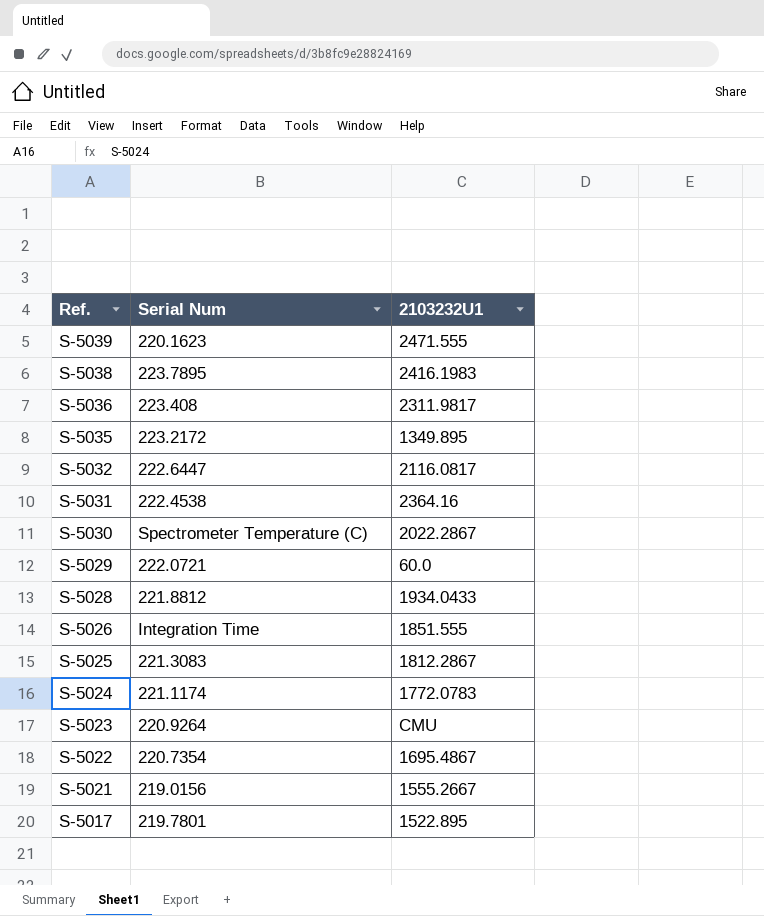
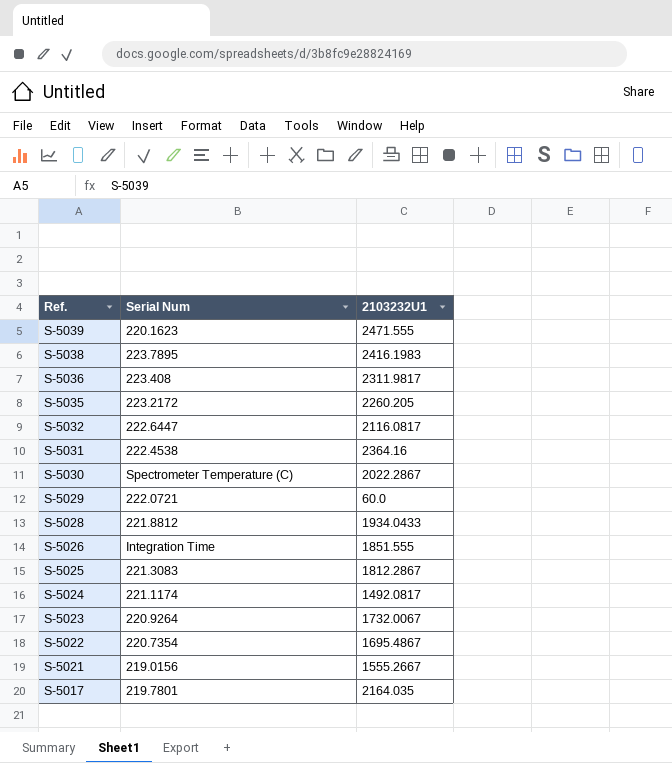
S-5035 | 2103232U1: 1349.895 -> 2260.205
S-5024 | 2103232U1: 1772.0783 -> 1492.0817
S-5023 | 2103232U1: CMU -> 1732.0067
S-5017 | 2103232U1: 1522.895 -> 2164.035

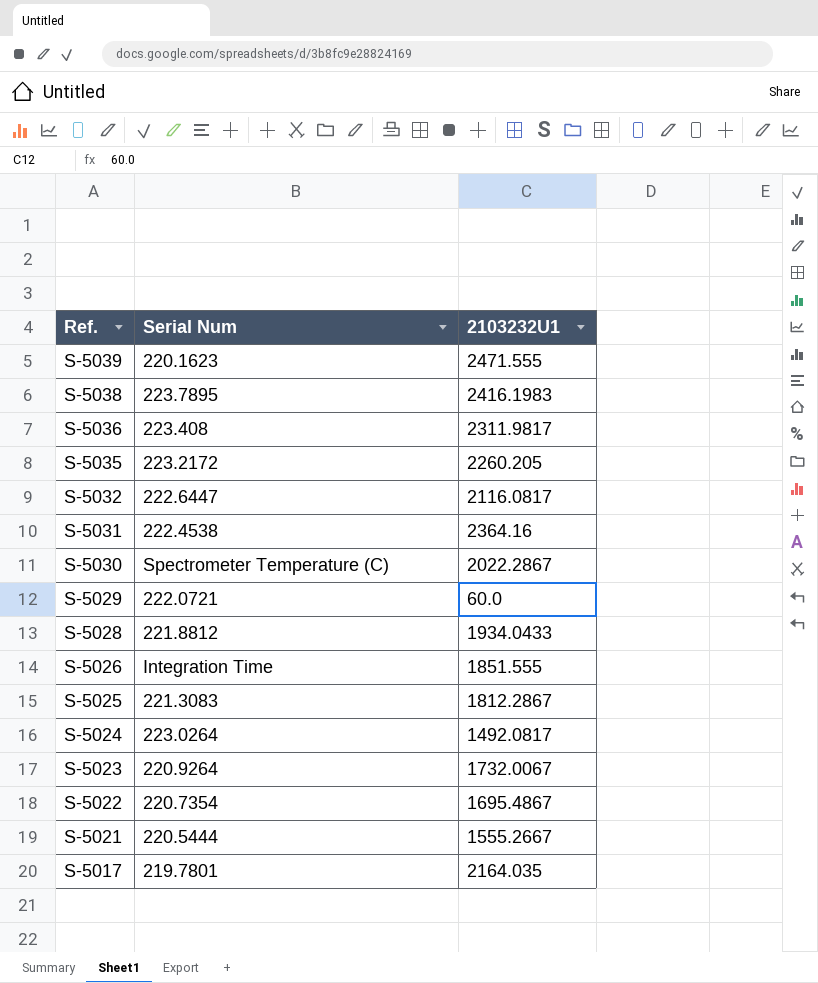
S-5024 | Serial Num: 221.1174 -> 223.0264
S-5021 | Serial Num: 219.0156 -> 220.5444

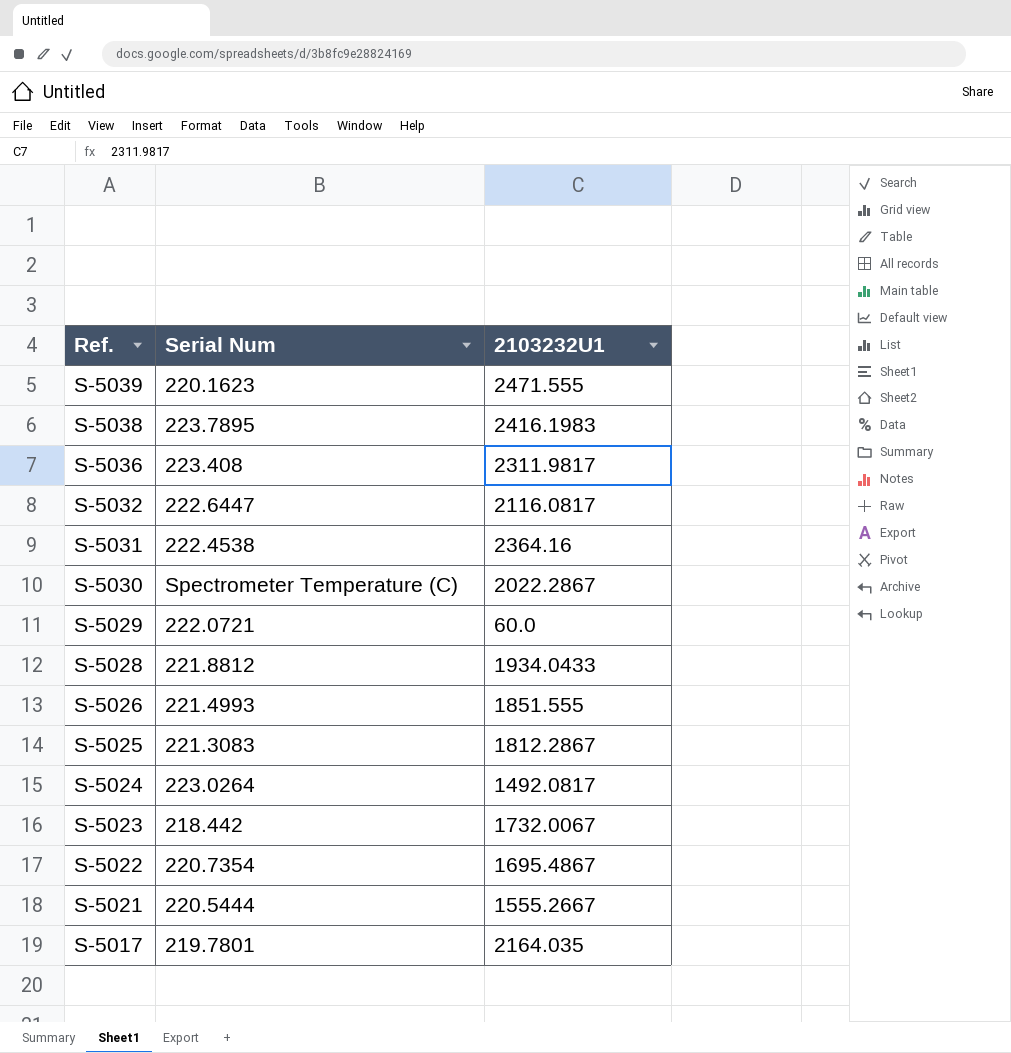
row S-5035: 223.2172 | 2260.205 -> none
S-5026 | Serial Num: Integration Time -> 221.4993
S-5023 | Serial Num: 220.9264 -> 218.442

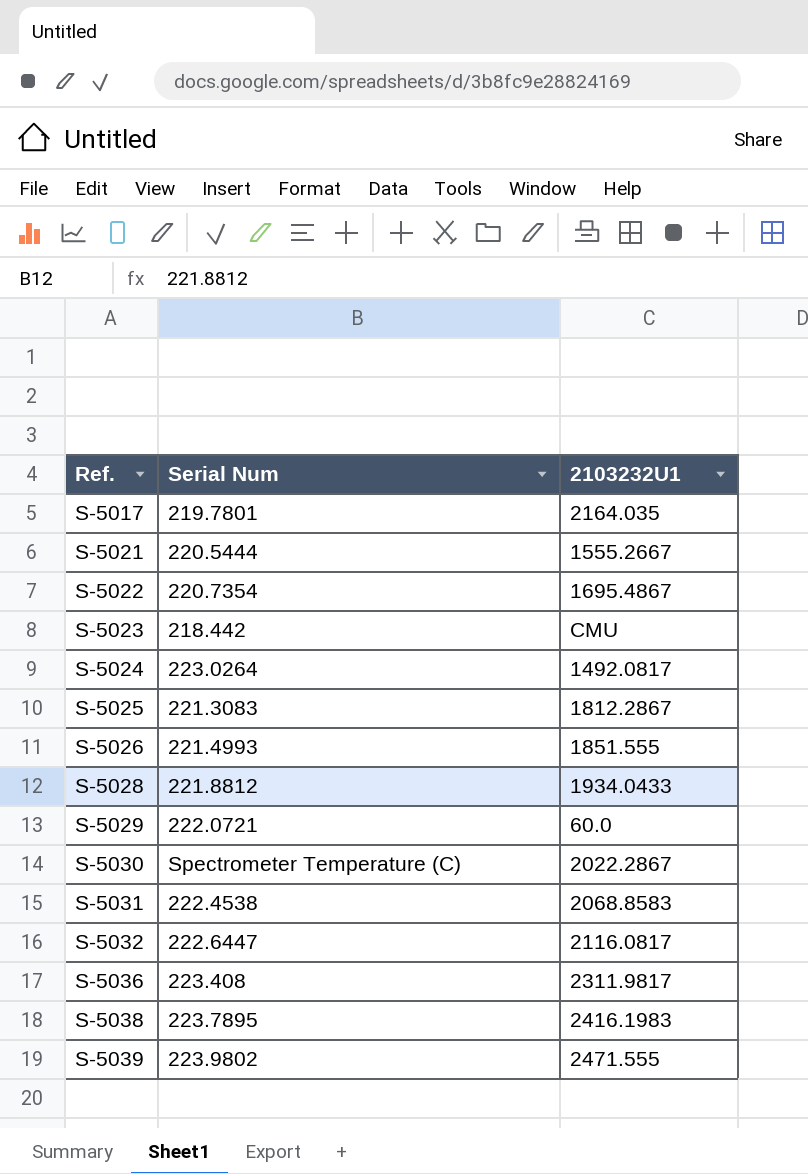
row order: Ref. descending -> Ref. ascending
S-5023 | 2103232U1: 1732.0067 -> CMU
S-5031 | 2103232U1: 2364.16 -> 2068.8583
S-5039 | Serial Num: 220.1623 -> 223.9802

